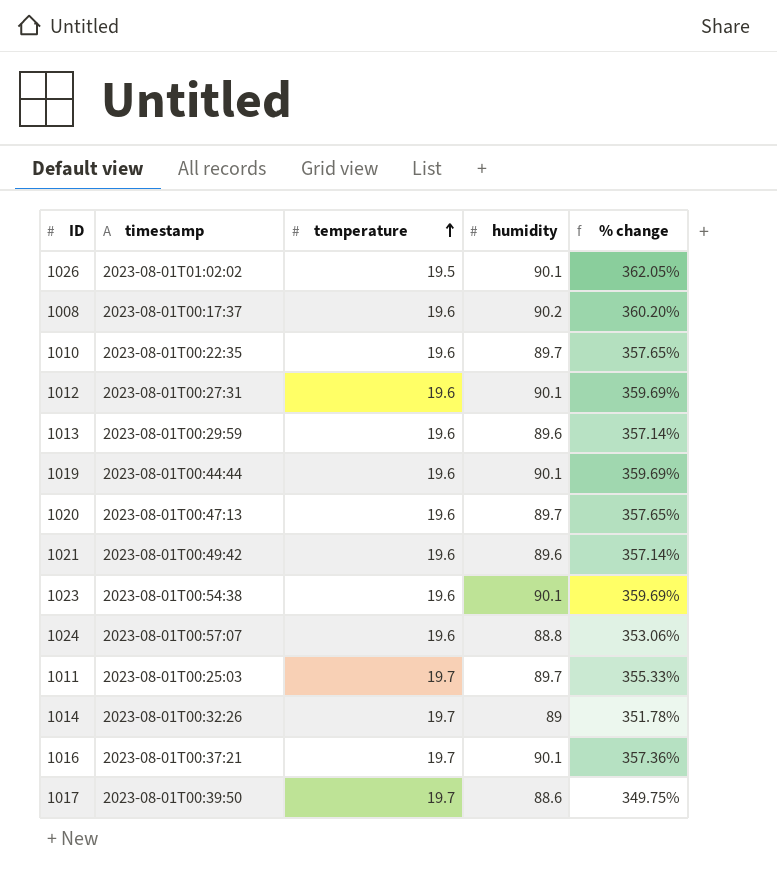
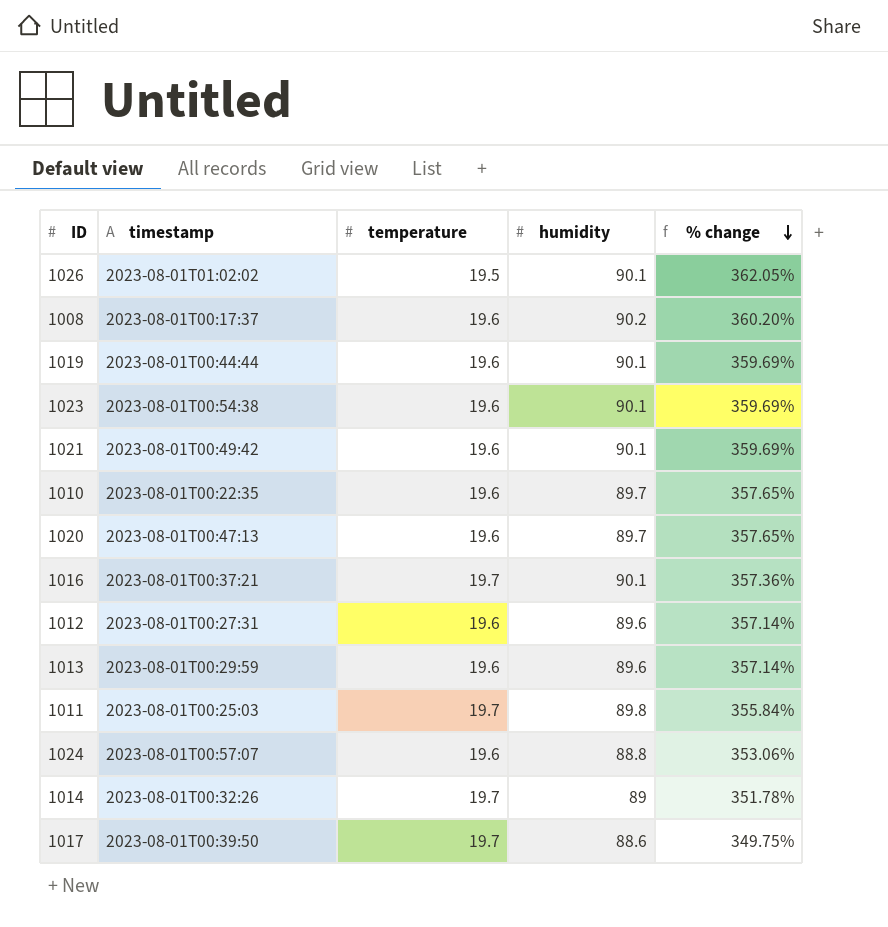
row order: temperature ascending -> % change descending
1021 | humidity: 89.6 -> 90.1
1021 | % change: 357.14% -> 359.69%
1012 | humidity: 90.1 -> 89.6
1012 | % change: 359.69% -> 357.14%
1011 | humidity: 89.7 -> 89.8
1011 | % change: 355.33% -> 355.84%

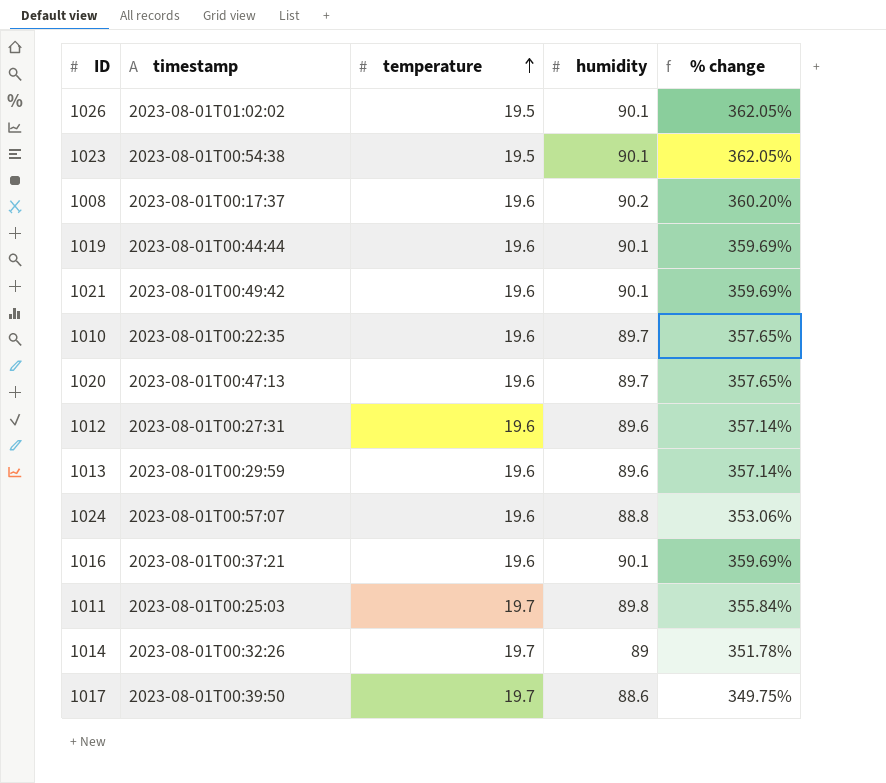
row order: % change descending -> temperature ascending
1023 | temperature: 19.6 -> 19.5
1023 | % change: 359.69% -> 362.05%
1016 | temperature: 19.7 -> 19.6
1016 | % change: 357.36% -> 359.69%

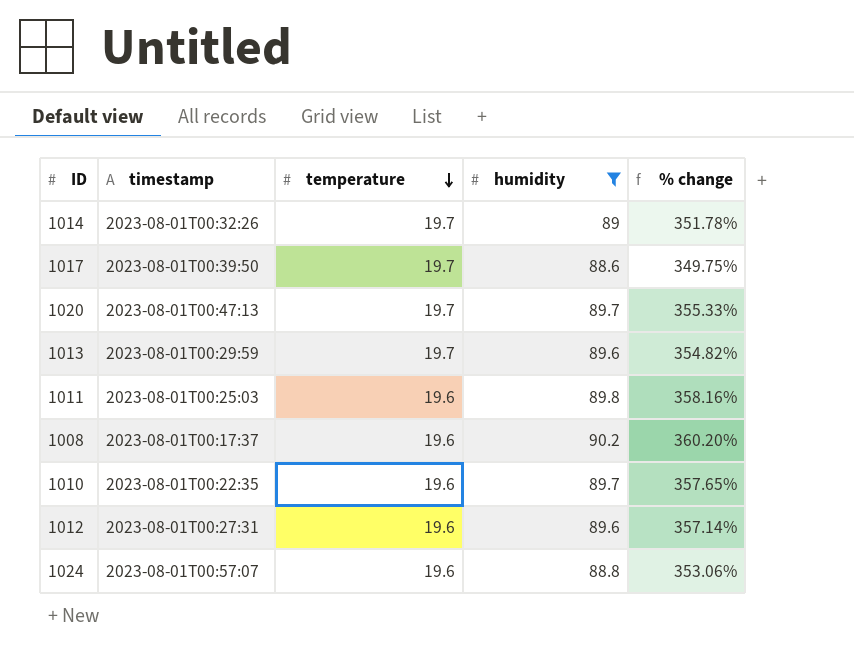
filter: none -> humidity != 90.1
row order: temperature ascending -> temperature descending
1020 | temperature: 19.6 -> 19.7
1020 | % change: 357.65% -> 355.33%
1013 | temperature: 19.6 -> 19.7
1013 | % change: 357.14% -> 354.82%
1011 | temperature: 19.7 -> 19.6
1011 | % change: 355.84% -> 358.16%

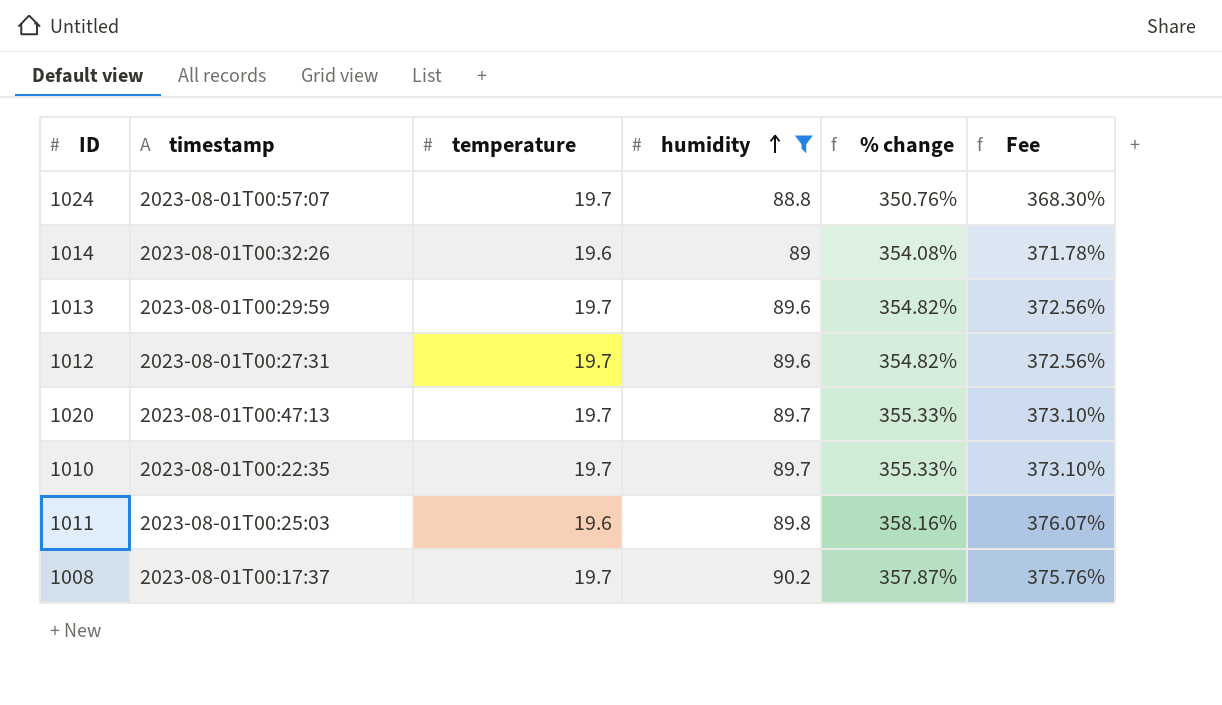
row order: temperature descending -> humidity ascending
column Fee | formula: none -> [% change] * 1.05
row 1017: 2023-08-01T00:39:50 | 19.7 | 88.6 | 349.75% -> none
1024 | temperature: 19.6 -> 19.7
1024 | % change: 353.06% -> 350.76%
1014 | temperature: 19.7 -> 19.6
1014 | % change: 351.78% -> 354.08%
1012 | temperature: 19.6 -> 19.7
1012 | % change: 357.14% -> 354.82%
1010 | temperature: 19.6 -> 19.7
1010 | % change: 357.65% -> 355.33%
1008 | temperature: 19.6 -> 19.7
1008 | % change: 360.20% -> 357.87%

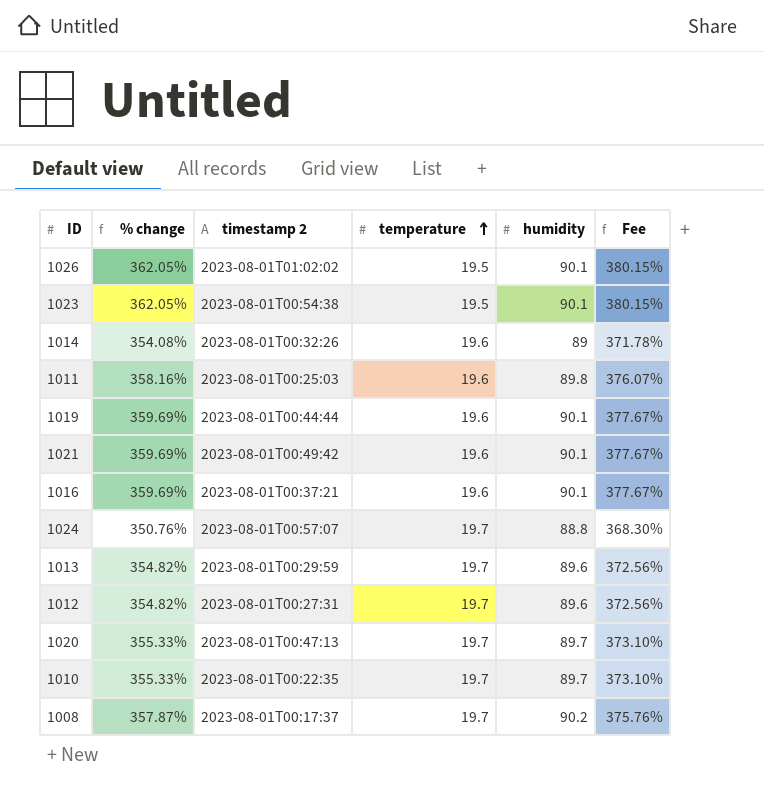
filter: humidity != 90.1 -> none
row order: humidity ascending -> temperature ascending
column % change | position: 5 -> 2
column name: timestamp -> timestamp 2

